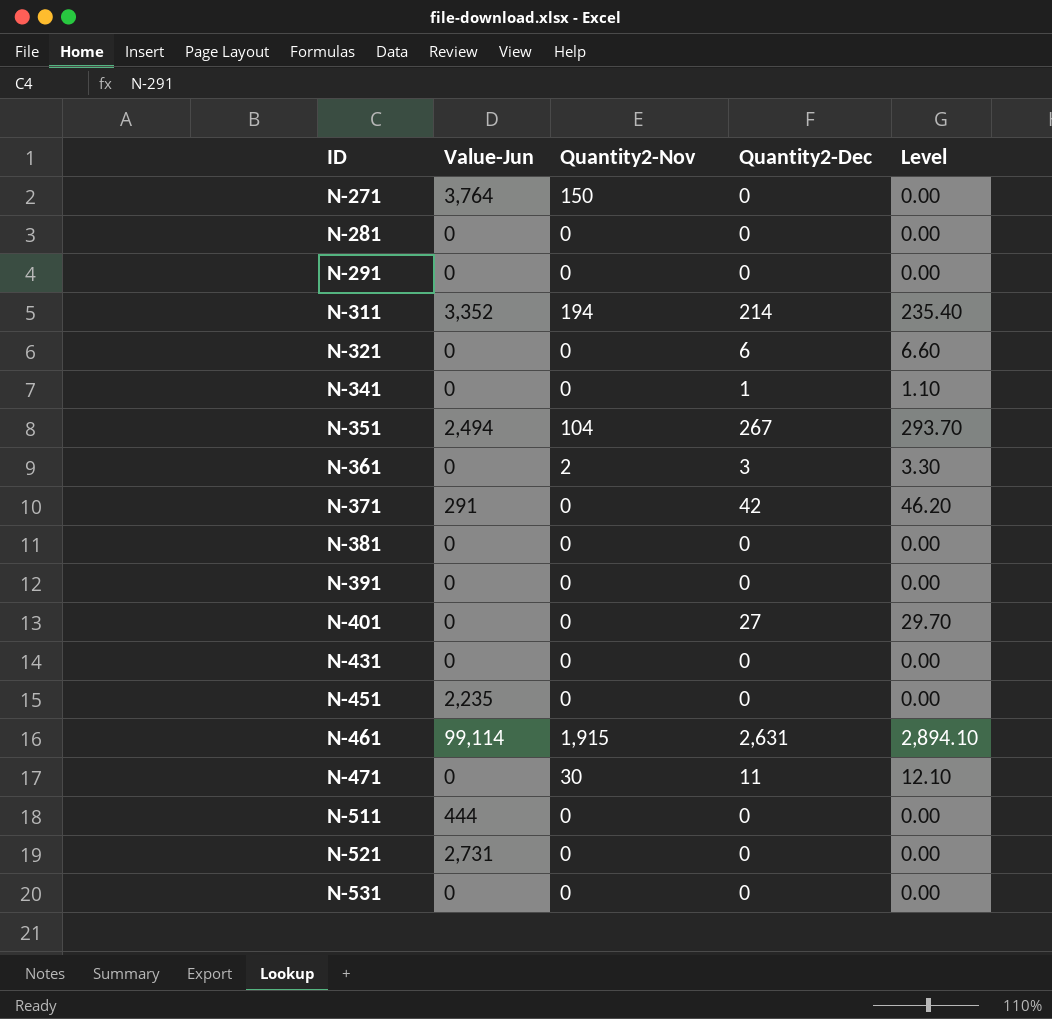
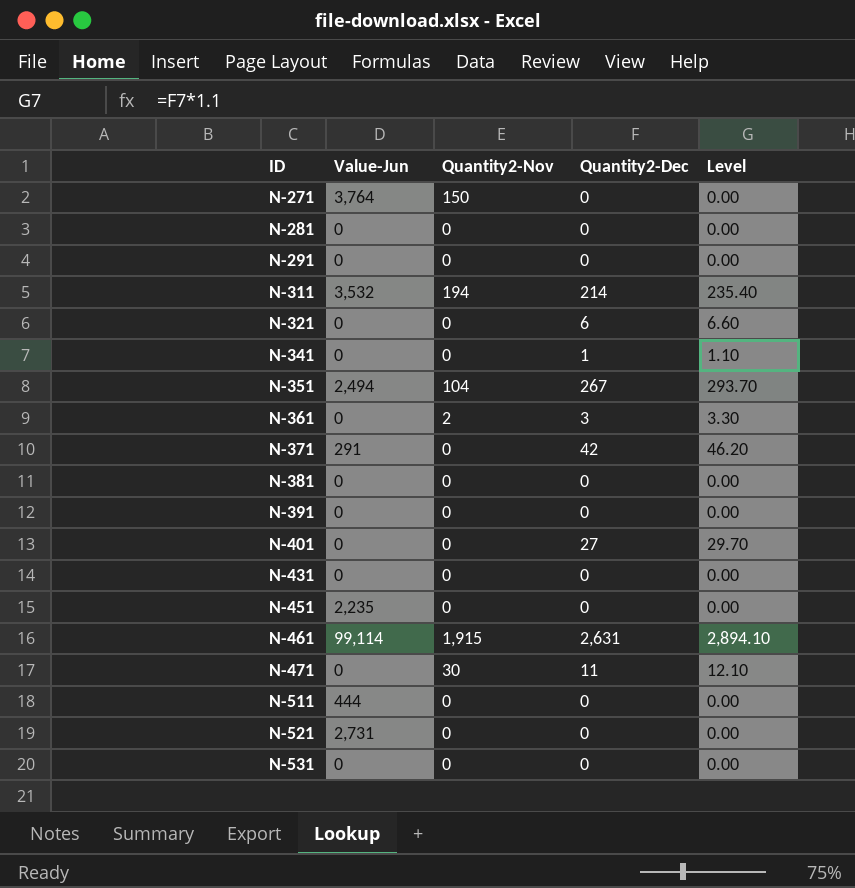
N-311 | Value-Jun: 3,352 -> 3,532

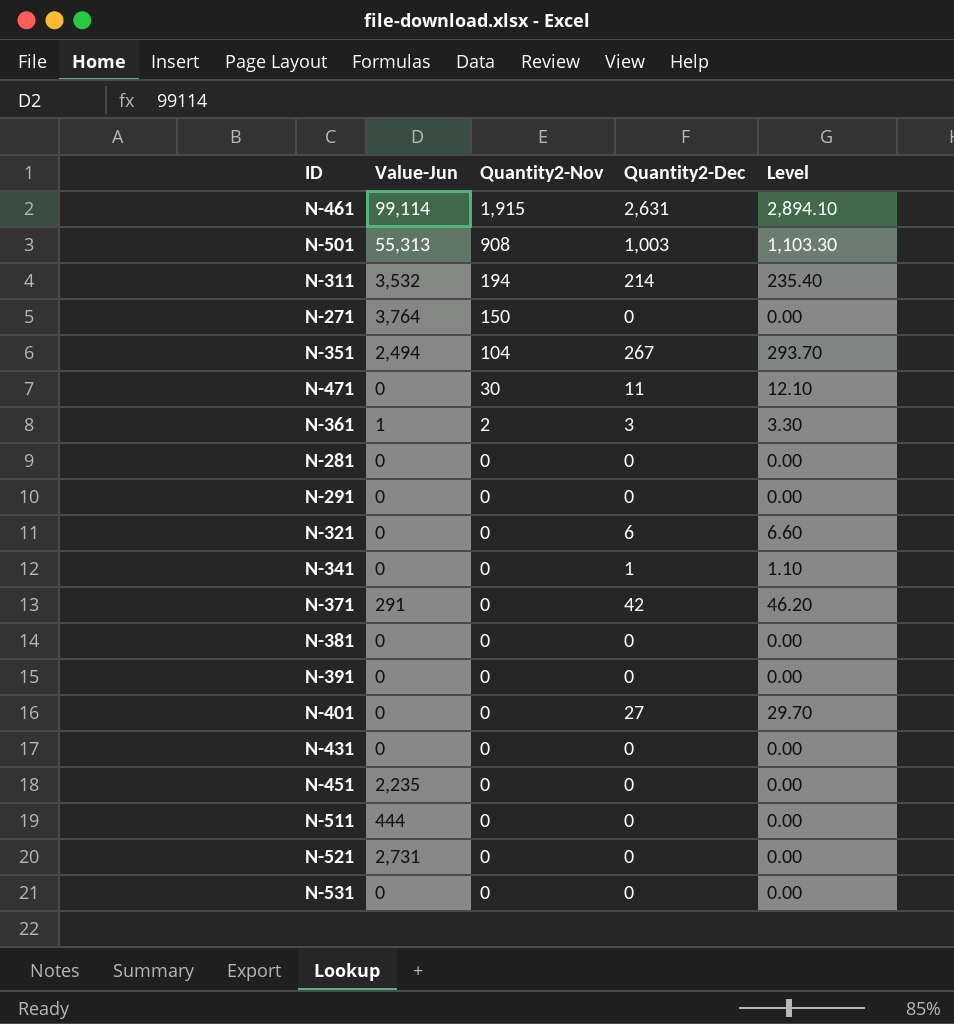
row order: ID ascending -> Quantity2-Nov descending
row N-501: none -> 55,313 | 908 | 1,003 | 1,103.30
N-361 | Value-Jun: 0 -> 1

